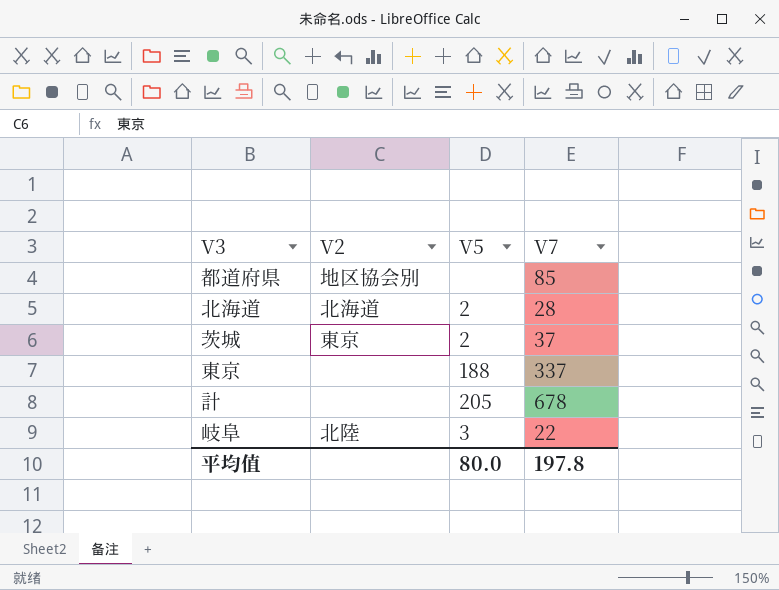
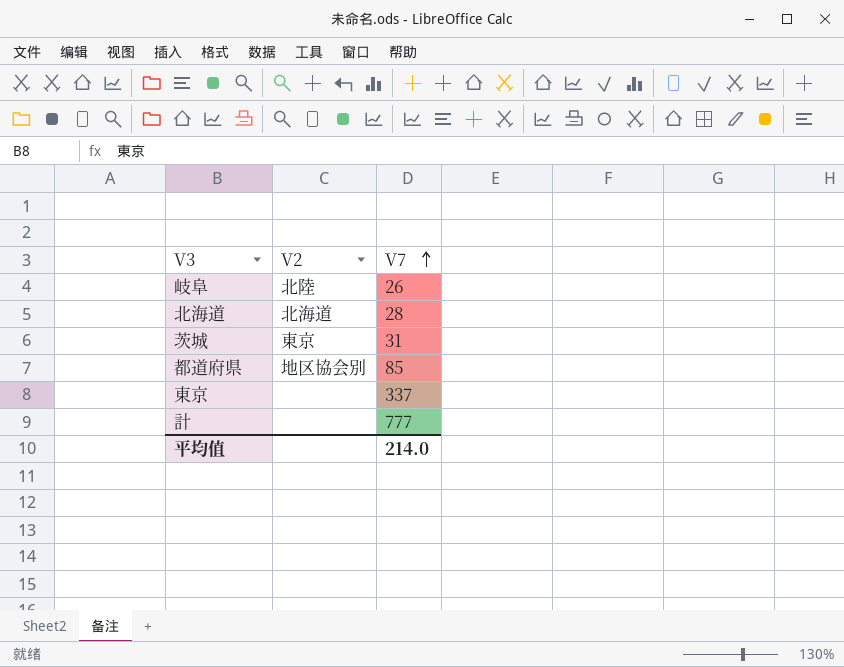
row order: none -> V7 ascending
column V5 | position: 3 -> none
岐阜 | V7: 22 -> 26
茨城 | V7: 37 -> 31
計 | V7: 678 -> 777
平均值 | V7: 197.8 -> 214.0

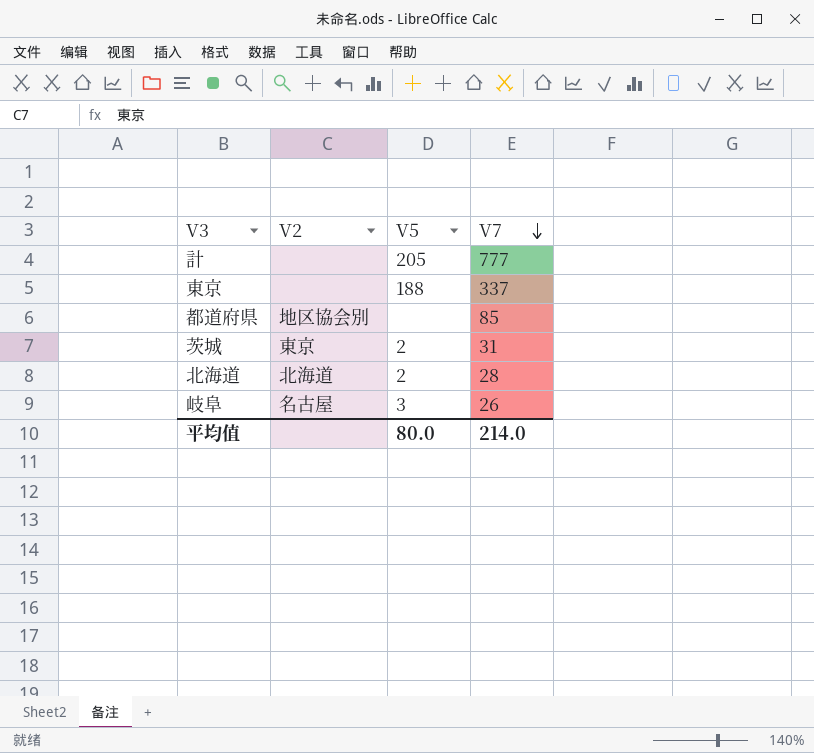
row order: V7 ascending -> V7 descending
column V5 | position: none -> 3
岐阜 | V2: 北陸 -> 名古屋

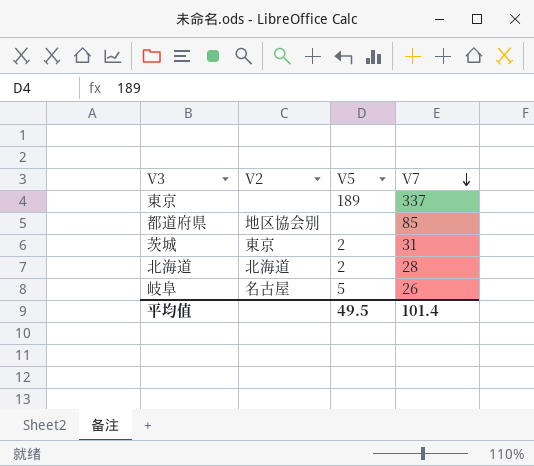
row 計: none | 205 | 777 -> none
東京 | V5: 188 -> 189
岐阜 | V5: 3 -> 5
平均值 | V5: 80.0 -> 49.5
平均值 | V7: 214.0 -> 101.4

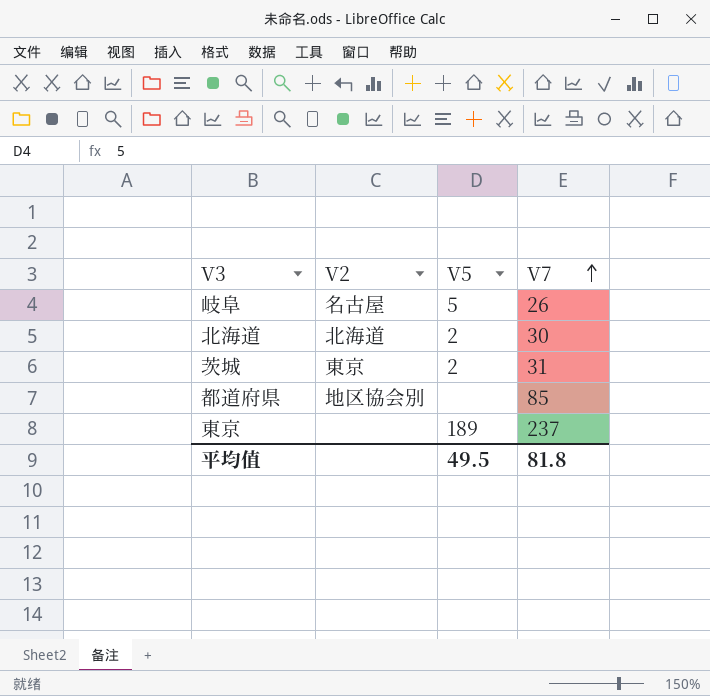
row order: V7 descending -> V7 ascending
北海道 | V7: 28 -> 30
東京 | V7: 337 -> 237
平均值 | V7: 101.4 -> 81.8

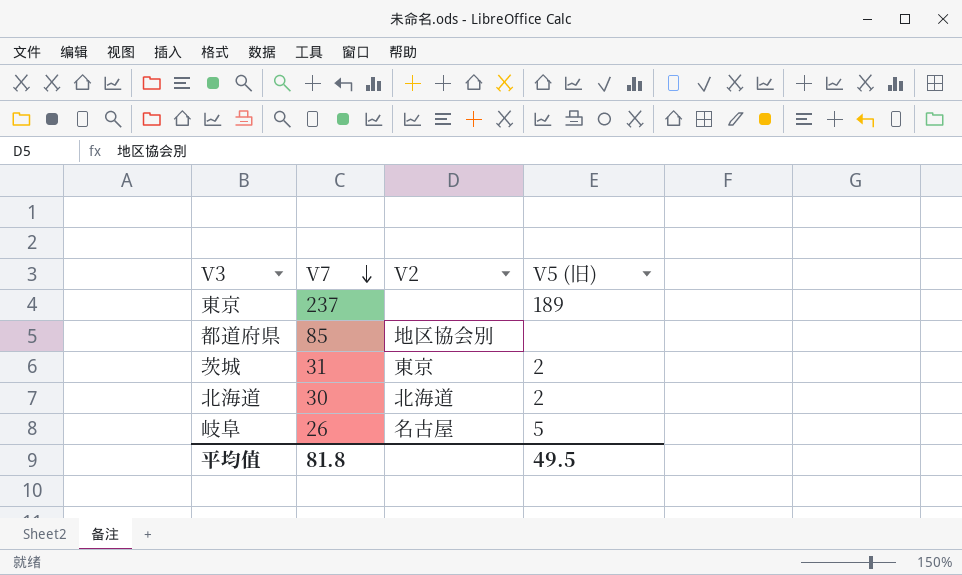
row order: V7 ascending -> V7 descending
column V7 | position: 4 -> 2
column name: V5 -> V5 (旧)

